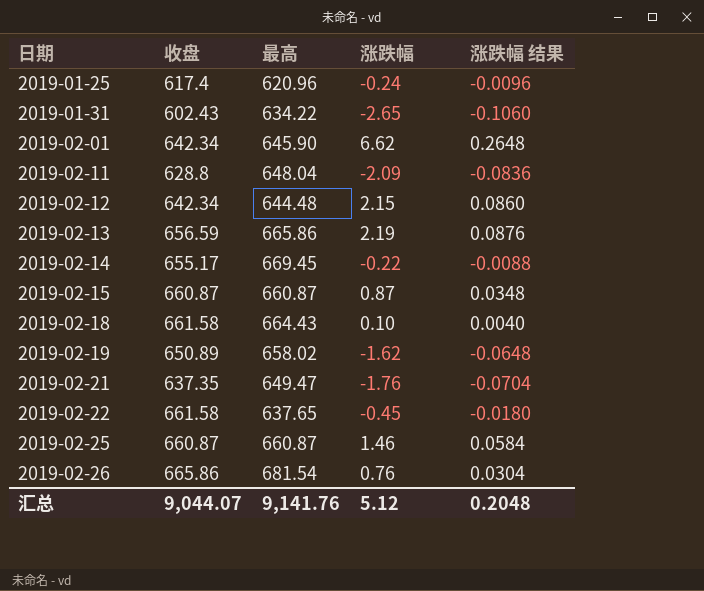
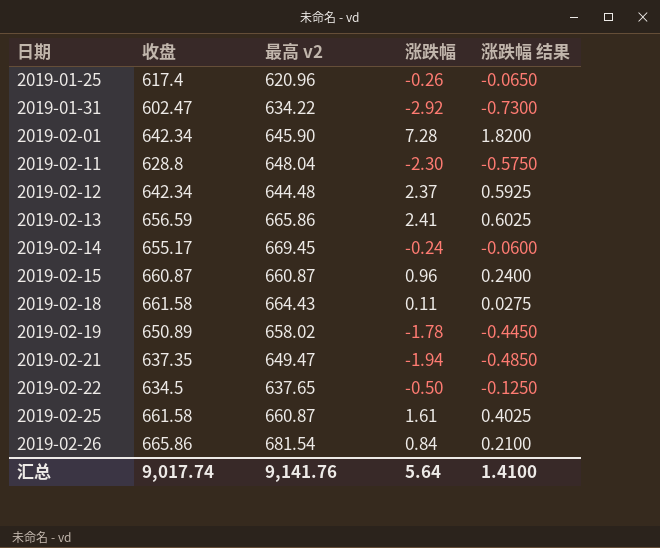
column name: 最高 -> 最高 v2
column 涨跌幅 结果 | formula: [涨跌幅] * 0.04 -> [涨跌幅] * 0.25
2019-01-25 | 涨跌幅: -0.24 -> -0.26
2019-01-31 | 收盘: 602.43 -> 602.47
2019-01-31 | 涨跌幅: -2.65 -> -2.92
2019-02-01 | 涨跌幅: 6.62 -> 7.28
2019-02-11 | 涨跌幅: -2.09 -> -2.30
2019-02-12 | 涨跌幅: 2.15 -> 2.37
2019-02-13 | 涨跌幅: 2.19 -> 2.41
2019-02-14 | 涨跌幅: -0.22 -> -0.24
2019-02-15 | 涨跌幅: 0.87 -> 0.96
2019-02-18 | 涨跌幅: 0.10 -> 0.11
2019-02-19 | 涨跌幅: -1.62 -> -1.78
2019-02-21 | 涨跌幅: -1.76 -> -1.94
2019-02-22 | 收盘: 661.58 -> 634.5
2019-02-22 | 涨跌幅: -0.45 -> -0.50
2019-02-25 | 收盘: 660.87 -> 661.58
2019-02-25 | 涨跌幅: 1.46 -> 1.61
2019-02-26 | 涨跌幅: 0.76 -> 0.84
汇总 | 收盘: 9,044.07 -> 9,017.74
汇总 | 涨跌幅: 5.12 -> 5.64
汇总 | 涨跌幅 结果: 0.2048 -> 1.4100

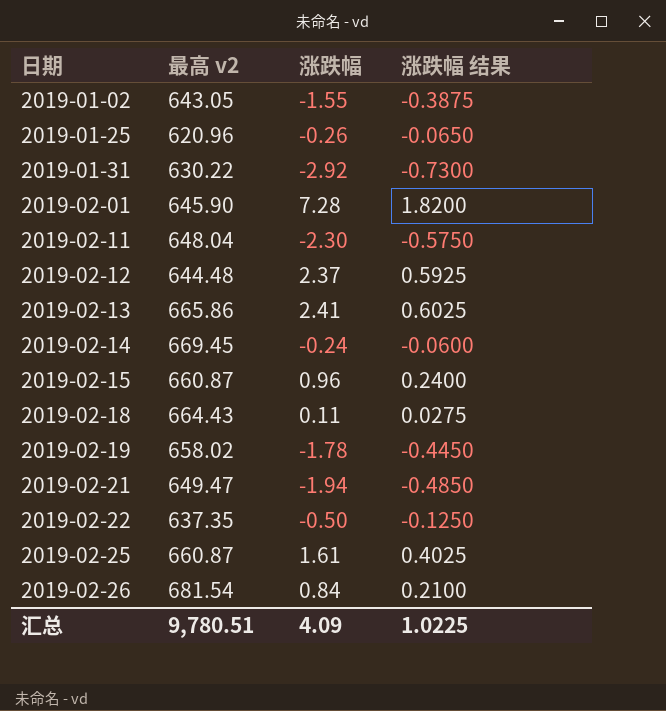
column 收盘 | position: 2 -> none
row 2019-01-02: none -> 643.05 | -1.55 | -0.3875
2019-01-31 | 最高 v2: 634.22 -> 630.22
2019-02-22 | 最高 v2: 637.65 -> 637.35
汇总 | 最高 v2: 9,141.76 -> 9,780.51
汇总 | 涨跌幅: 5.64 -> 4.09
汇总 | 涨跌幅 结果: 1.4100 -> 1.0225

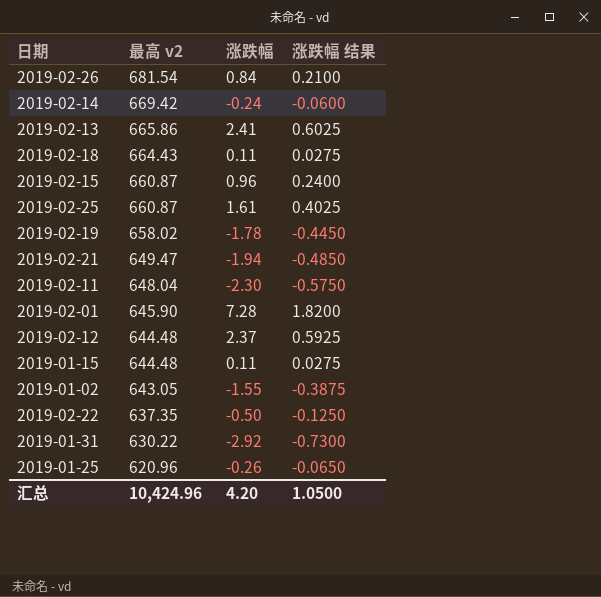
row order: 日期 ascending -> 最高 v2 descending
2019-02-14 | 最高 v2: 669.45 -> 669.42
row 2019-01-15: none -> 644.48 | 0.11 | 0.0275
汇总 | 最高 v2: 9,780.51 -> 10,424.96
汇总 | 涨跌幅: 4.09 -> 4.20
汇总 | 涨跌幅 结果: 1.0225 -> 1.0500

